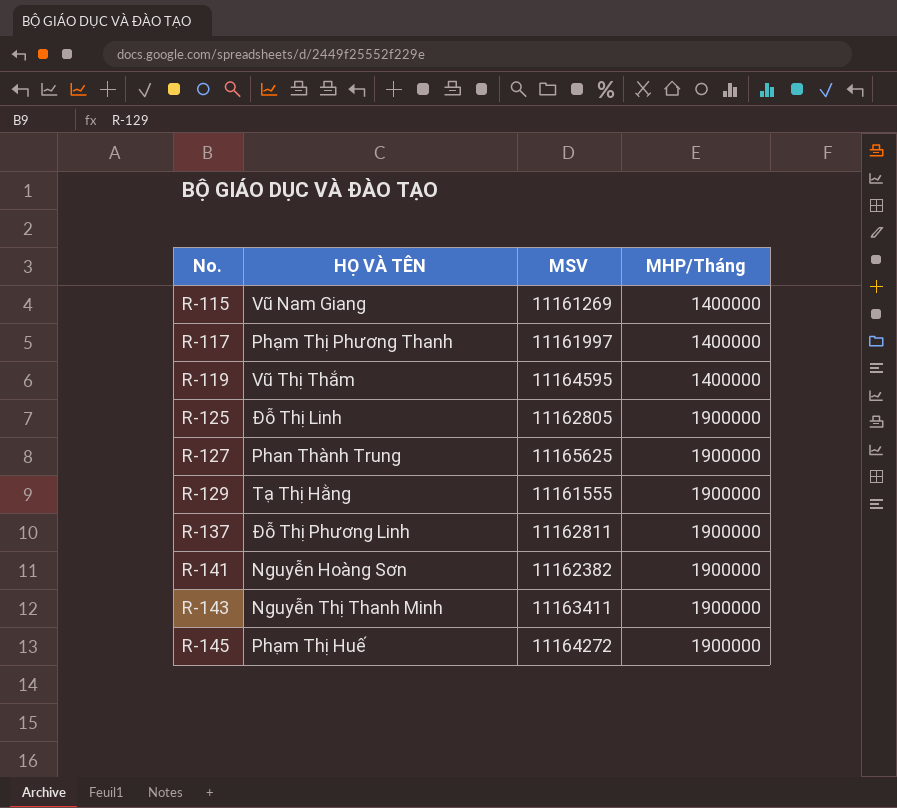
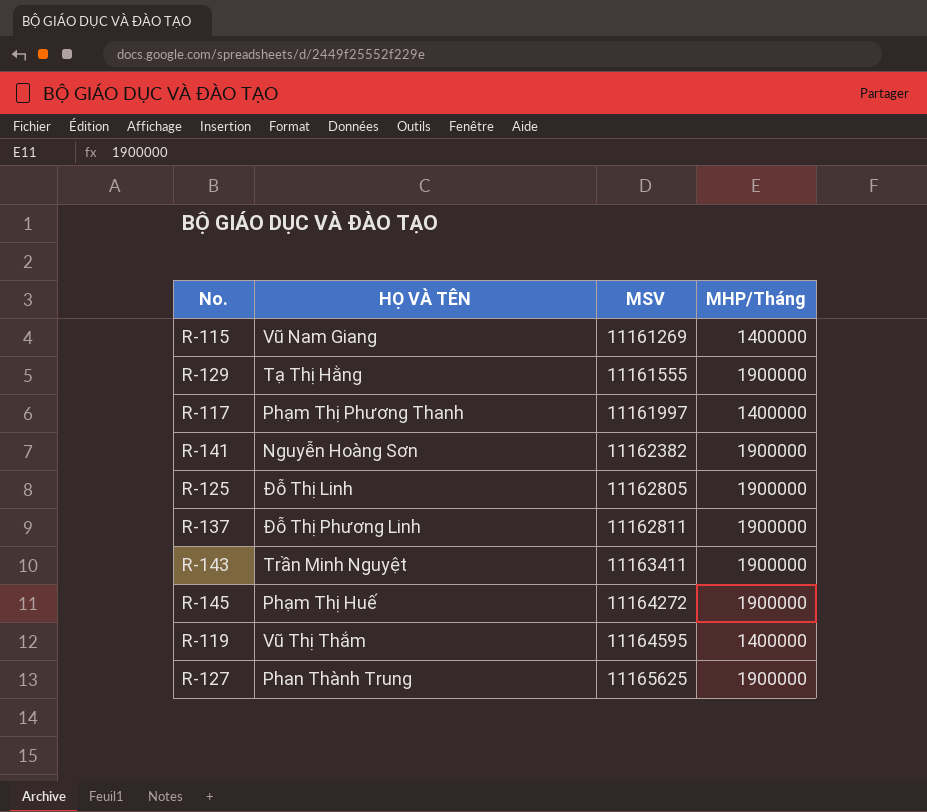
row order: No. ascending -> MSV ascending
R-143 | HỌ VÀ TÊN: Nguyễn Thị Thanh Minh -> Trần Minh Nguyệt

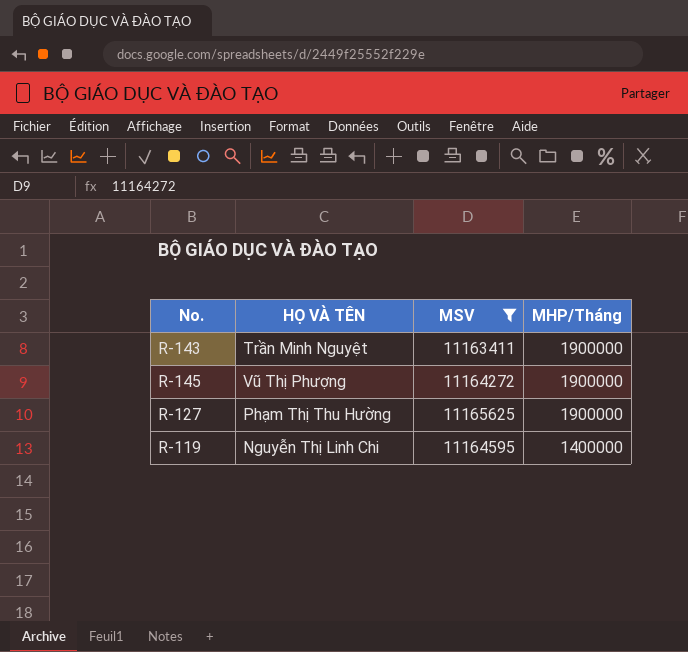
filter: none -> MSV >= 11163411
row order: MSV ascending -> MHP/Tháng descending
R-145 | HỌ VÀ TÊN: Phạm Thị Huế -> Vũ Thị Phượng
R-127 | HỌ VÀ TÊN: Phan Thành Trung -> Phạm Thị Thu Hường
R-119 | HỌ VÀ TÊN: Vũ Thị Thắm -> Nguyễn Thị Linh Chi

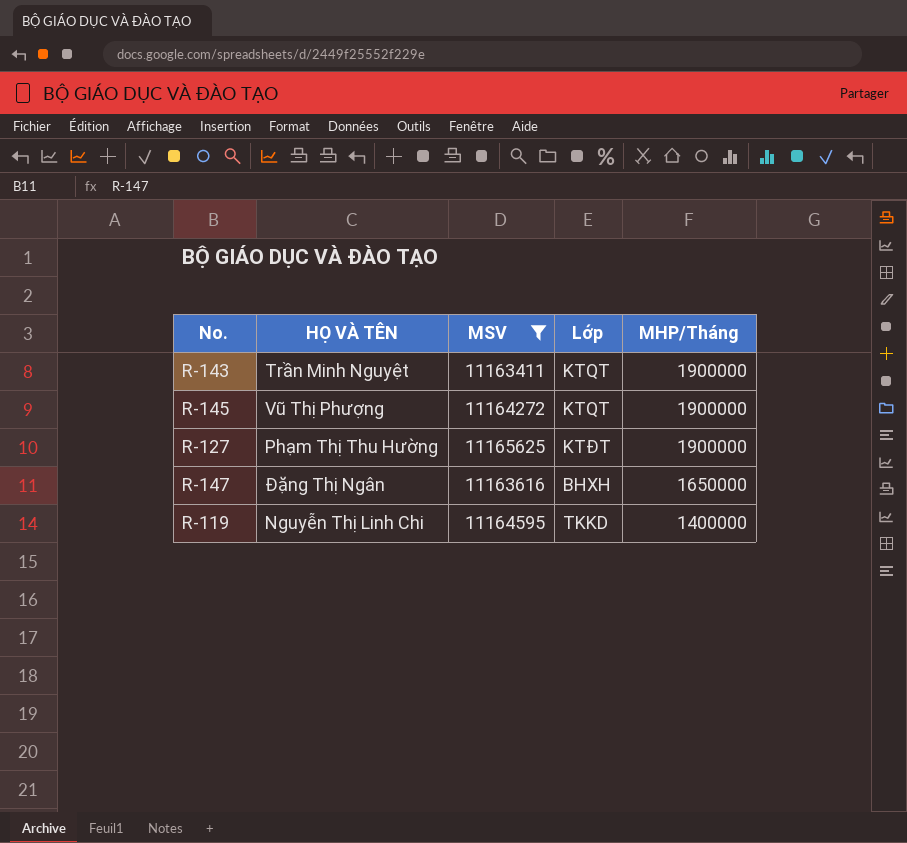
column Lớp | position: none -> 4
row R-147: none -> Đặng Thị Ngân | 11163616 | BHXH | 1650000

